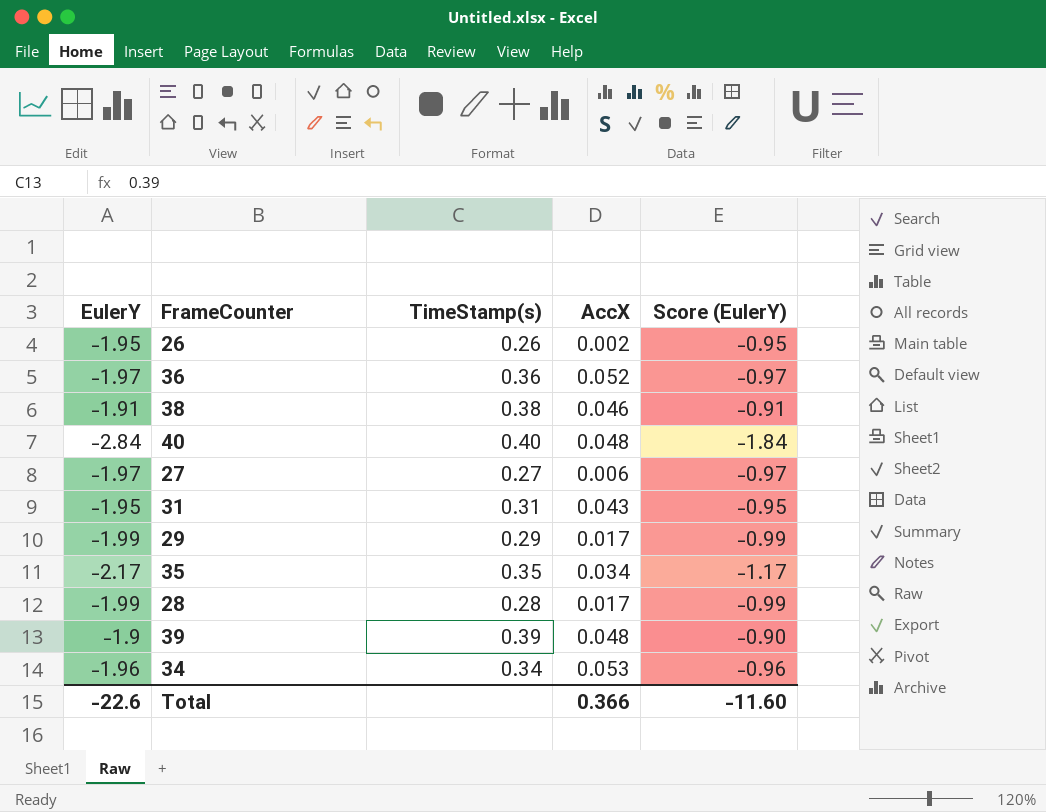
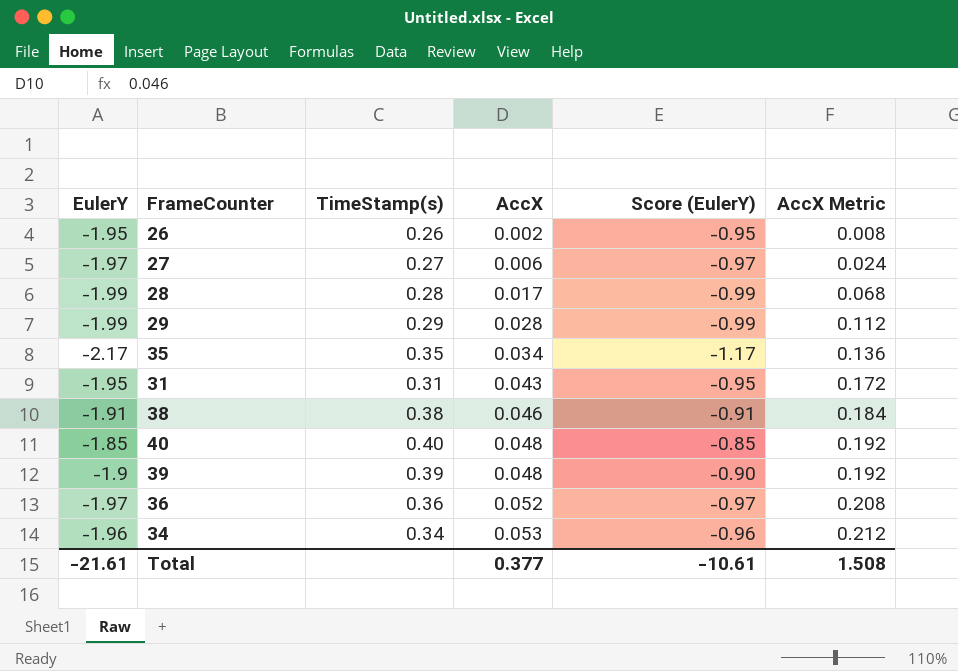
row order: none -> AccX ascending
column AccX Metric | formula: none -> [AccX] * 4
29 | AccX: 0.017 -> 0.028
40 | EulerY: -2.84 -> -1.85
40 | Score (EulerY): -1.84 -> -0.85
Total | EulerY: -22.6 -> -21.61
Total | AccX: 0.366 -> 0.377
Total | Score (EulerY): -11.60 -> -10.61

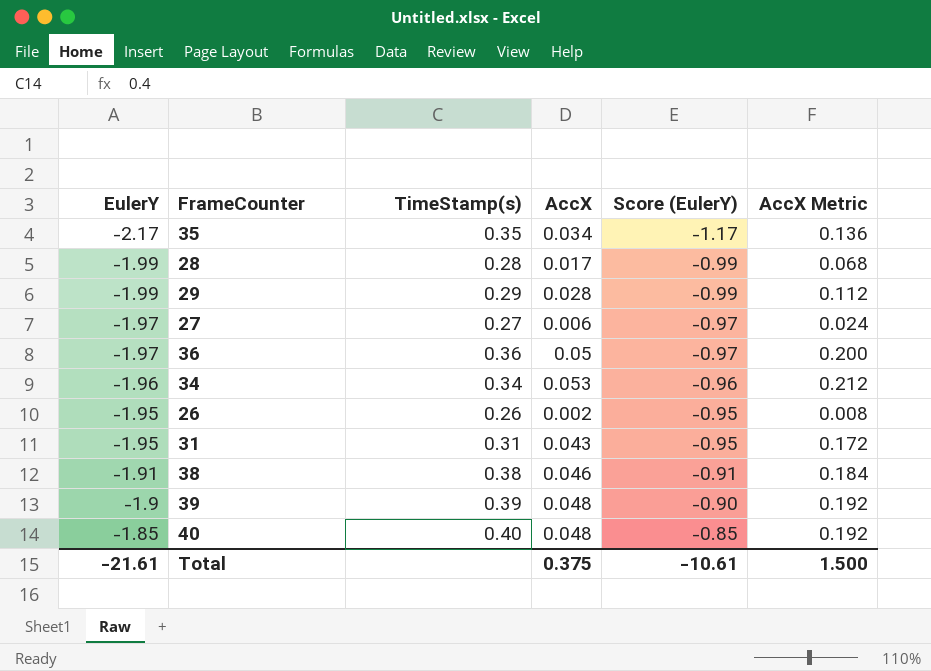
row order: AccX ascending -> EulerY ascending
36 | AccX: 0.052 -> 0.05
36 | AccX Metric: 0.208 -> 0.200
Total | AccX: 0.377 -> 0.375
Total | AccX Metric: 1.508 -> 1.500

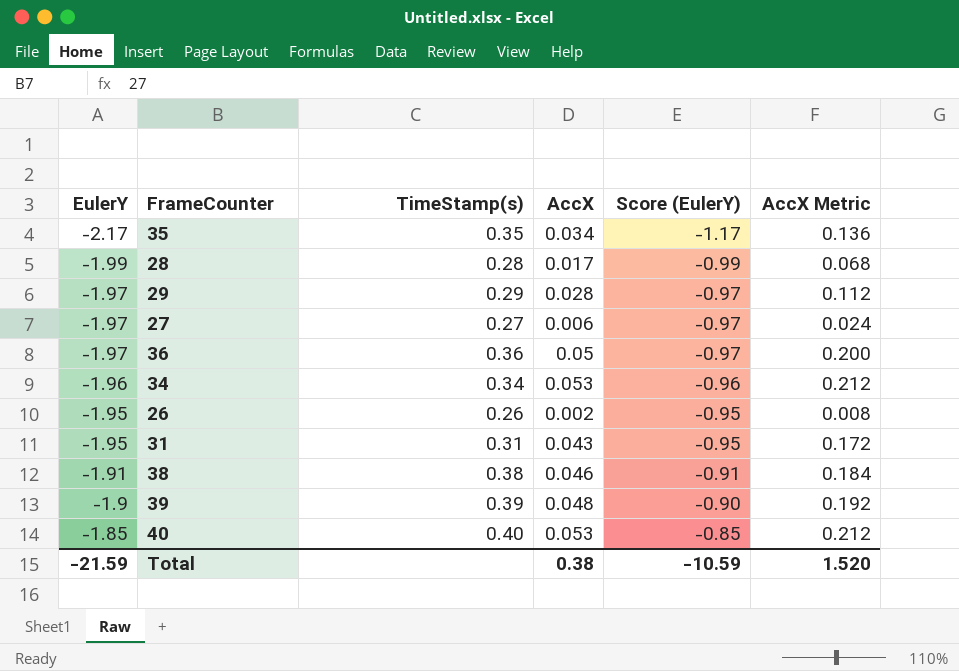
29 | EulerY: -1.99 -> -1.97
29 | Score (EulerY): -0.99 -> -0.97
40 | AccX: 0.048 -> 0.053
40 | AccX Metric: 0.192 -> 0.212
Total | EulerY: -21.61 -> -21.59
Total | AccX: 0.375 -> 0.38
Total | Score (EulerY): -10.61 -> -10.59
Total | AccX Metric: 1.500 -> 1.520

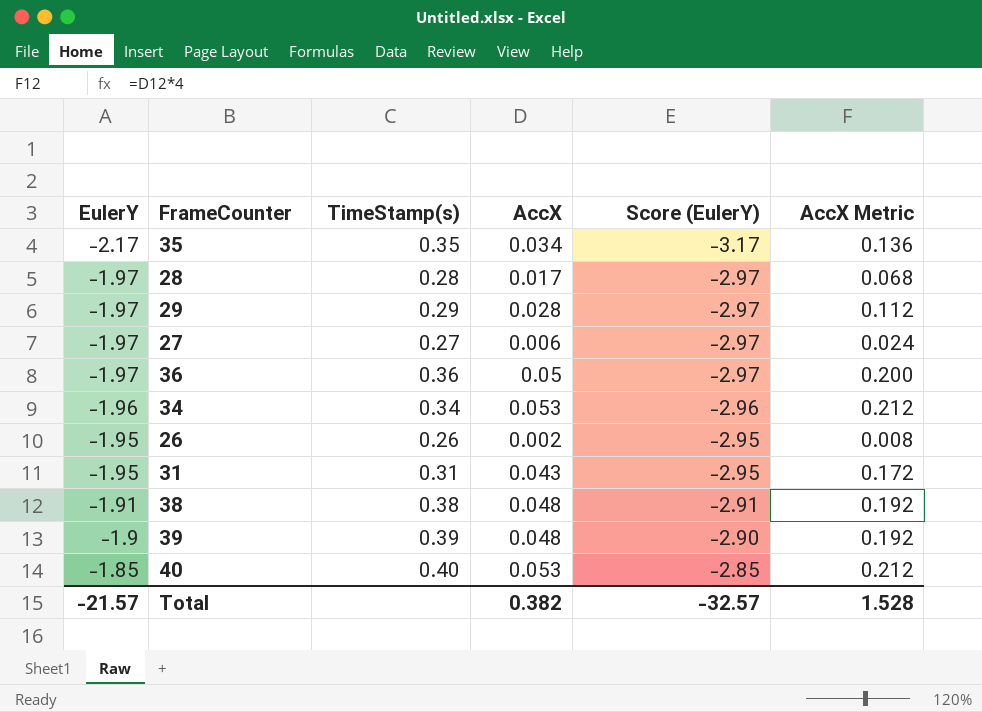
column Score (EulerY) | formula: [EulerY] + 1 -> [EulerY] - 1
28 | EulerY: -1.99 -> -1.97
38 | AccX: 0.046 -> 0.048
38 | AccX Metric: 0.184 -> 0.192
Total | EulerY: -21.59 -> -21.57
Total | AccX: 0.38 -> 0.382
Total | Score (EulerY): -10.59 -> -32.57
Total | AccX Metric: 1.520 -> 1.528

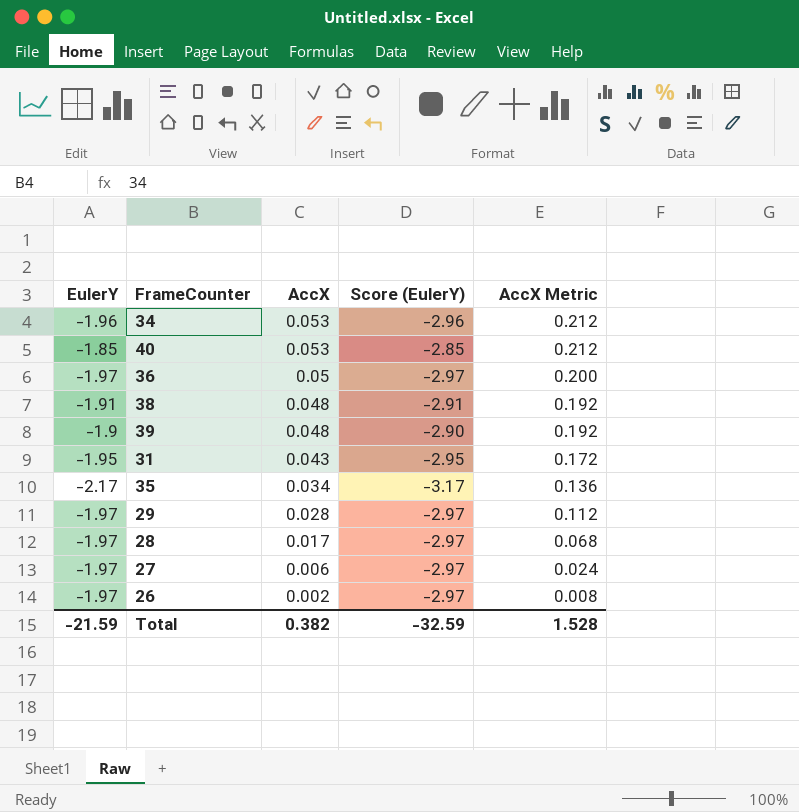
row order: EulerY ascending -> AccX descending
column TimeStamp(s) | position: 3 -> none
26 | EulerY: -1.95 -> -1.97
26 | Score (EulerY): -2.95 -> -2.97
Total | EulerY: -21.57 -> -21.59
Total | Score (EulerY): -32.57 -> -32.59

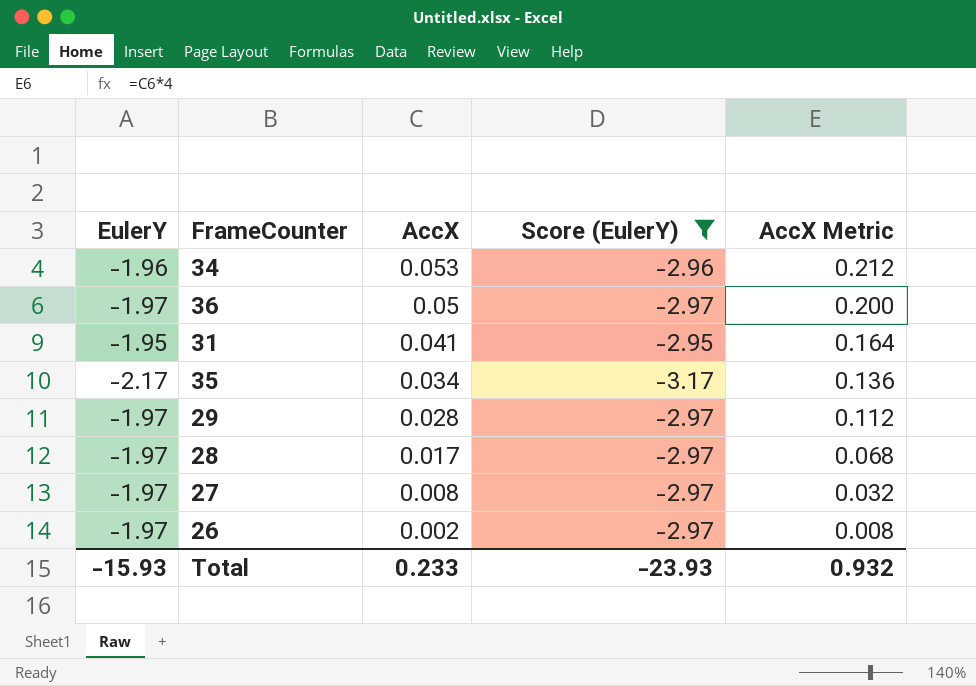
filter: none -> Score (EulerY) <= -2.95
31 | AccX: 0.043 -> 0.041
31 | AccX Metric: 0.172 -> 0.164
27 | AccX: 0.006 -> 0.008
27 | AccX Metric: 0.024 -> 0.032
Total | EulerY: -21.59 -> -15.93
Total | AccX: 0.382 -> 0.233
Total | Score (EulerY): -32.59 -> -23.93
Total | AccX Metric: 1.528 -> 0.932

